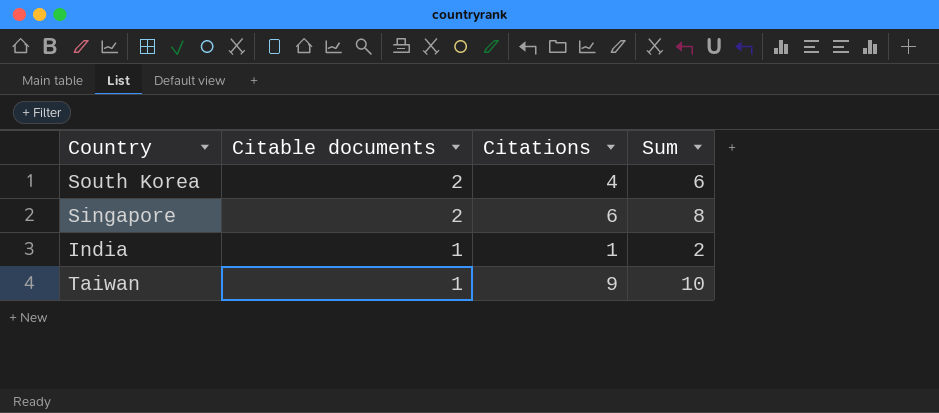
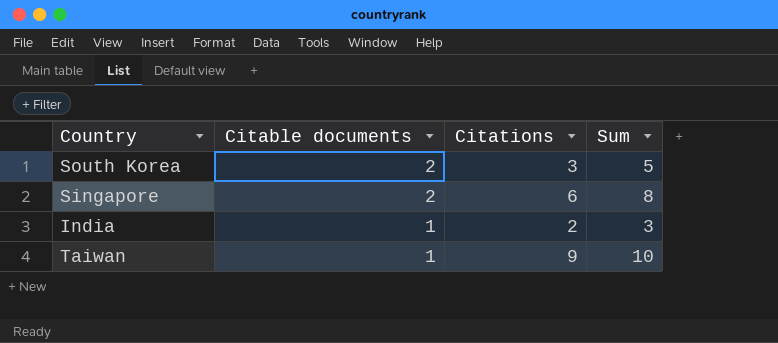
South Korea | Citations: 4 -> 3
South Korea | Sum: 6 -> 5
India | Citations: 1 -> 2
India | Sum: 2 -> 3

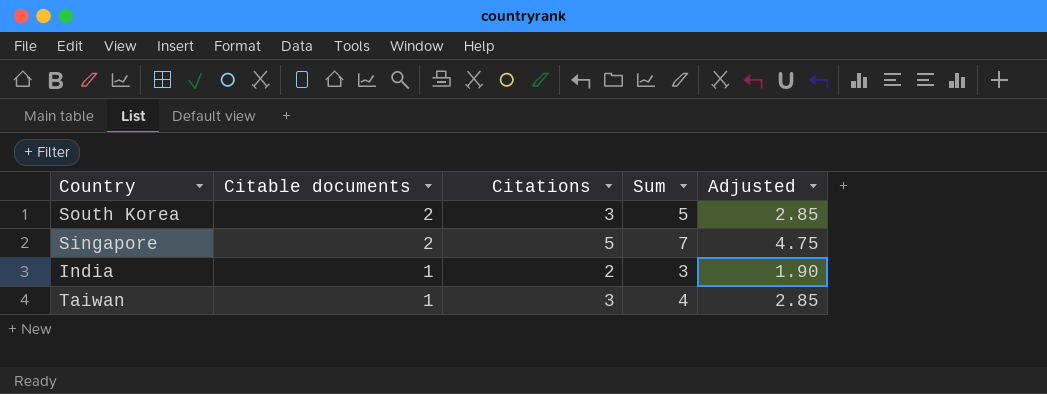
column Adjusted | formula: none -> [Citations] * 0.95
Singapore | Citations: 6 -> 5
Singapore | Sum: 8 -> 7
Taiwan | Citations: 9 -> 3
Taiwan | Sum: 10 -> 4

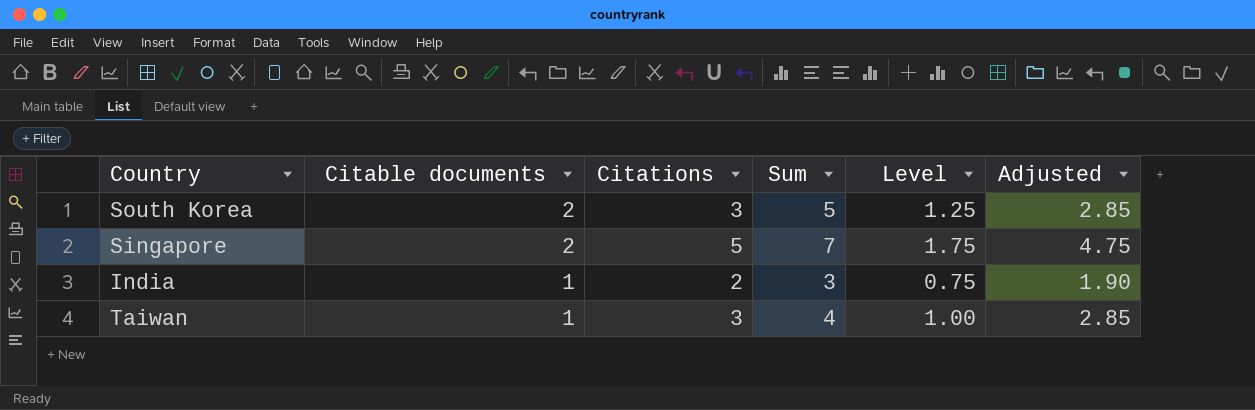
column Level | formula: none -> [Sum] * 0.25

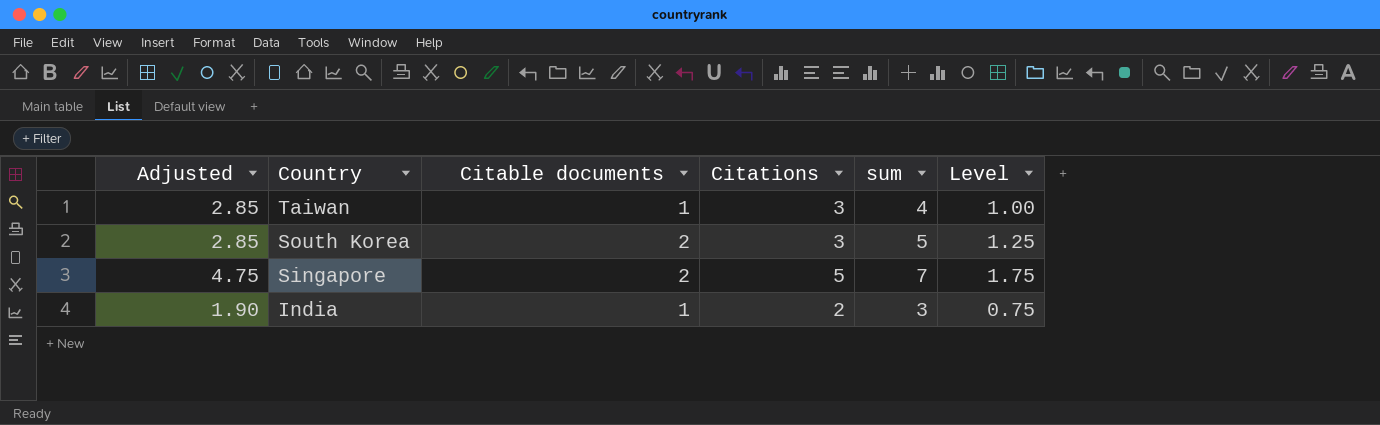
row order: Citable documents descending -> Country descending
column Adjusted | position: 6 -> 1
column name: Sum -> sum

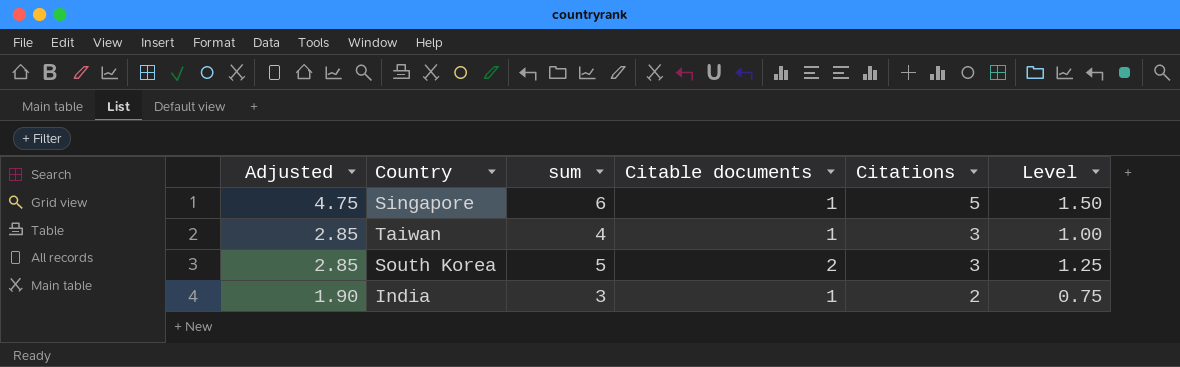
row order: Country descending -> Adjusted descending
column sum | position: 5 -> 3
Singapore | sum: 7 -> 6
Singapore | Citable documents: 2 -> 1
Singapore | Level: 1.75 -> 1.50

